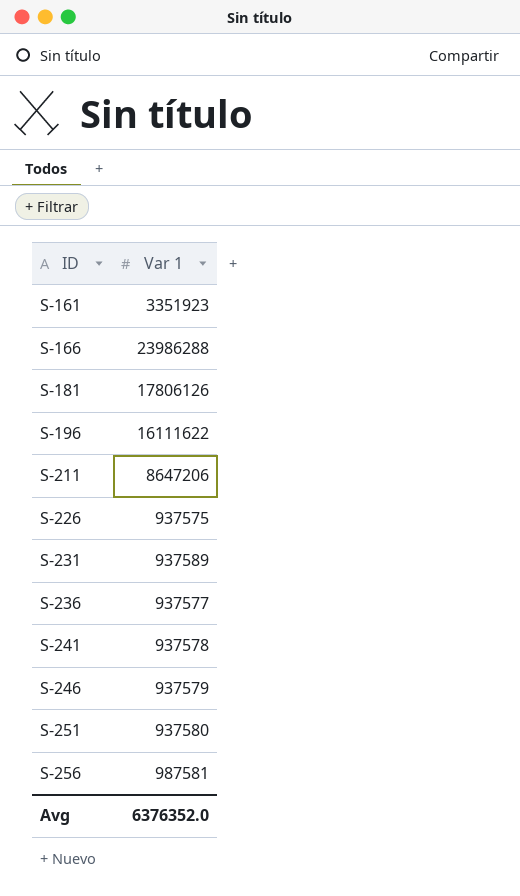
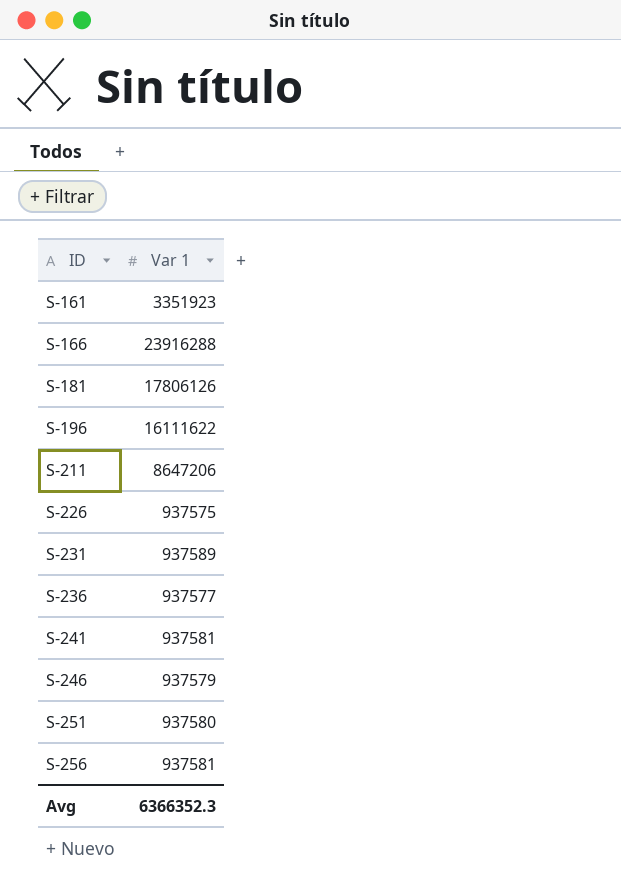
S-166 | Var 1: 23986288 -> 23916288
S-241 | Var 1: 937578 -> 937581
S-256 | Var 1: 987581 -> 937581
Avg | Var 1: 6376352.0 -> 6366352.3

